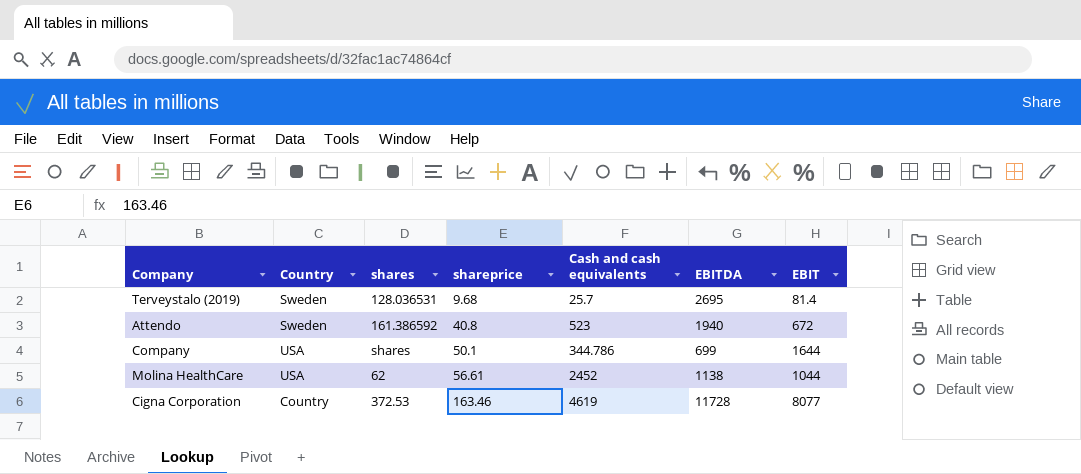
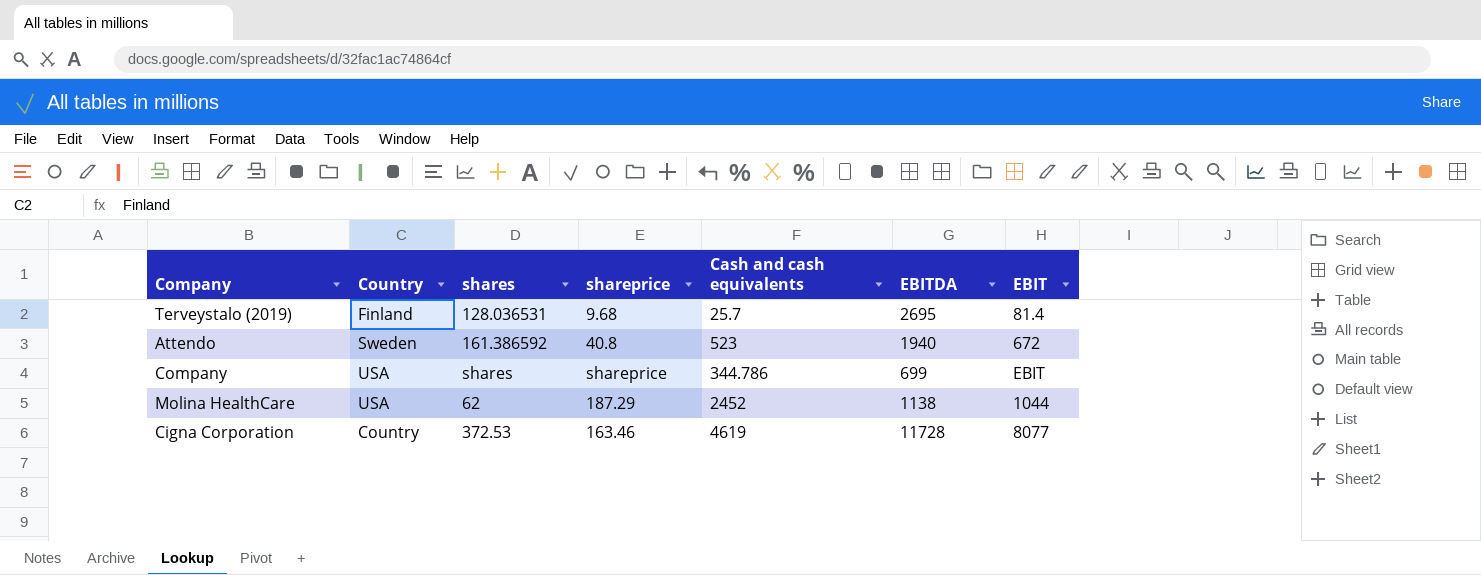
Terveystalo (2019) | Country: Sweden -> Finland
Company | shareprice: 50.1 -> shareprice
Company | EBIT: 1644 -> EBIT
Molina HealthCare | shareprice: 56.61 -> 187.29

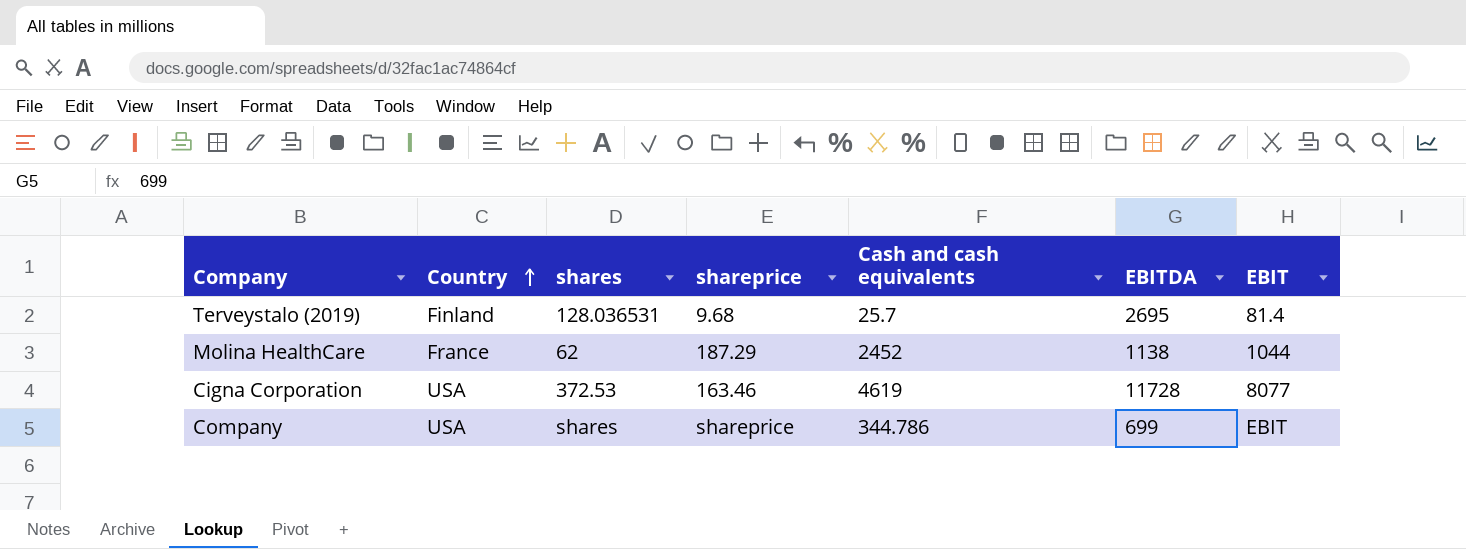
row order: none -> Country ascending
row Attendo: Sweden | 161.386592 | 40.8 | 523 | 1940 | 672 -> none
Molina HealthCare | Country: USA -> France
Cigna Corporation | Country: Country -> USA

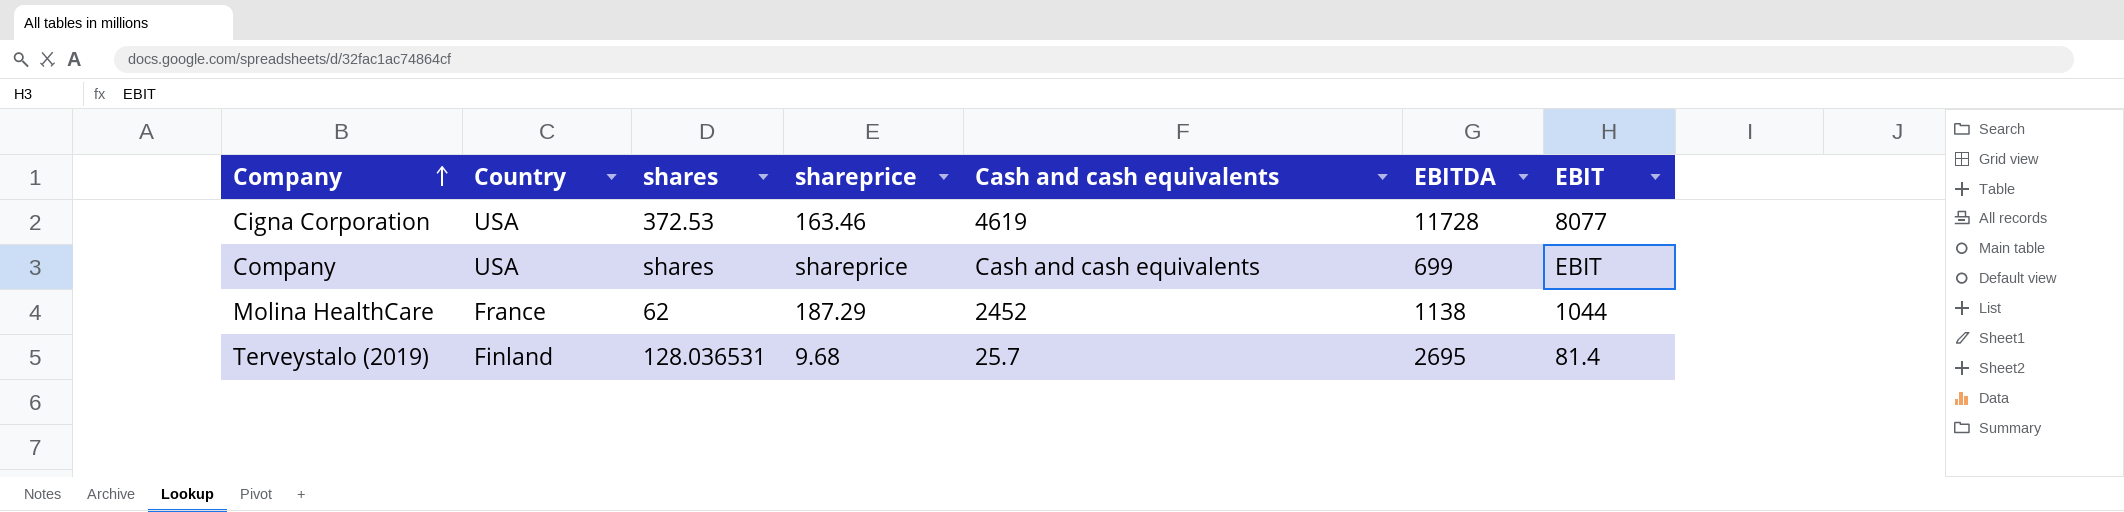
row order: Country ascending -> Company ascending
Company | Cash and cash equivalents: 344.786 -> Cash and cash equivalents

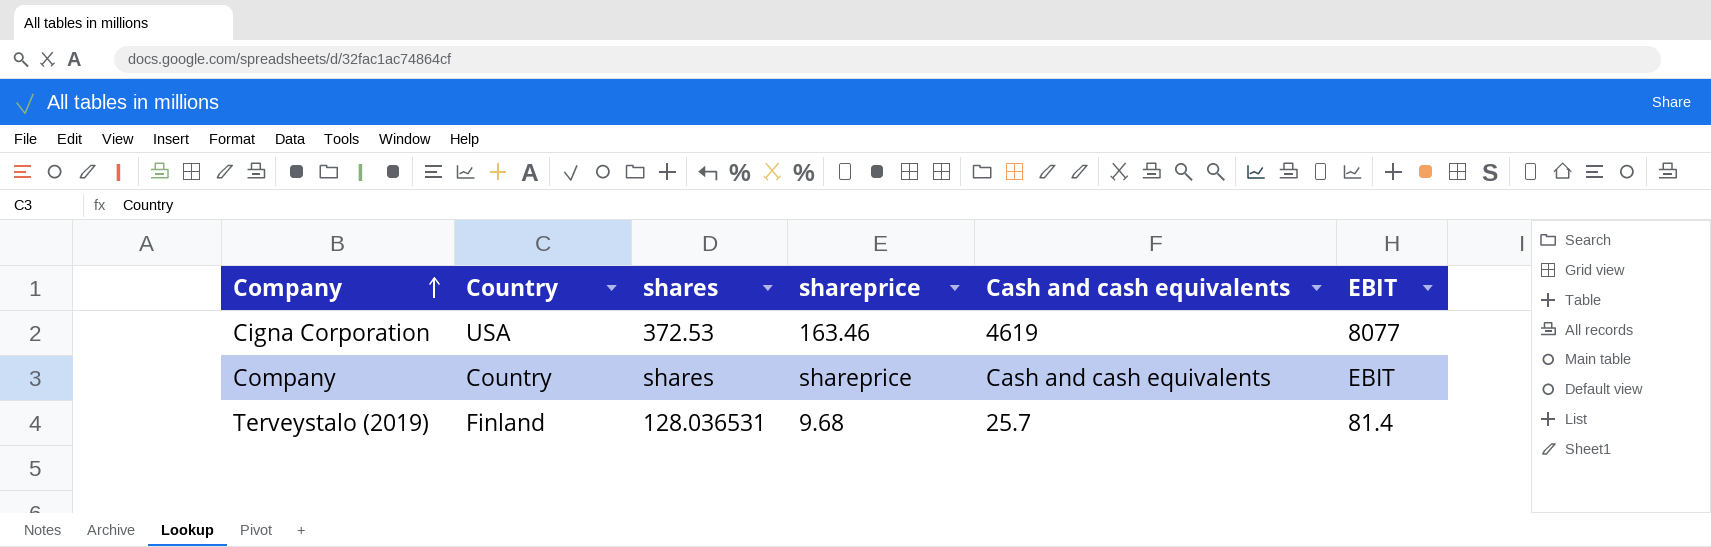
column EBITDA | position: 6 -> none
row Molina HealthCare: France | 62 | 187.29 | 2452 | 1138 | 1044 -> none
Company | Country: USA -> Country

